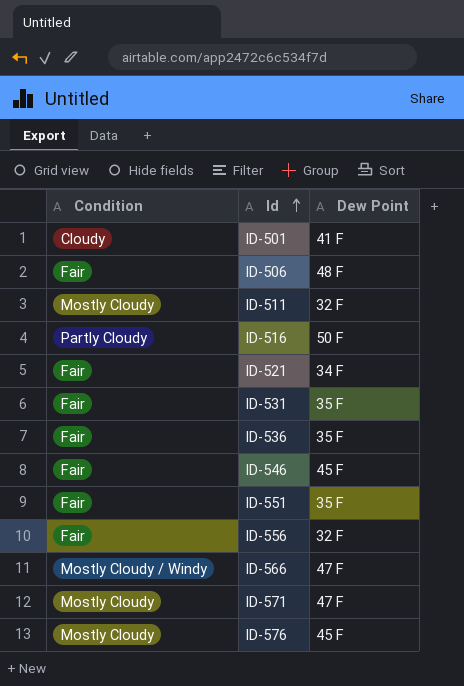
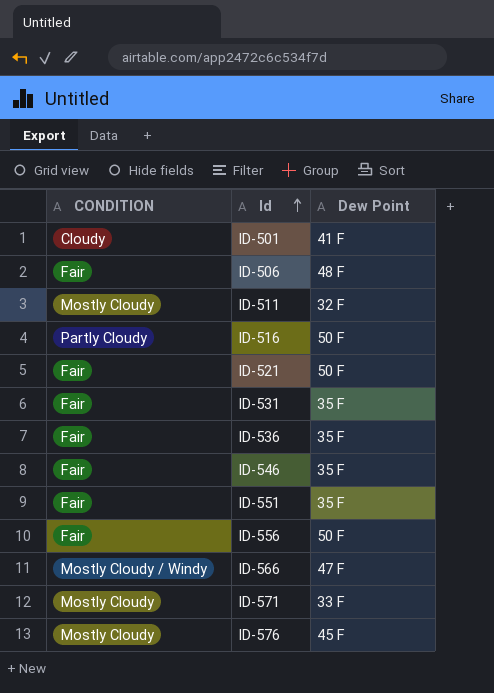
column name: Condition -> CONDITION
ID-521 | Dew Point: 34 F -> 50 F
ID-546 | Dew Point: 45 F -> 35 F
ID-556 | Dew Point: 32 F -> 50 F
ID-571 | Dew Point: 47 F -> 33 F

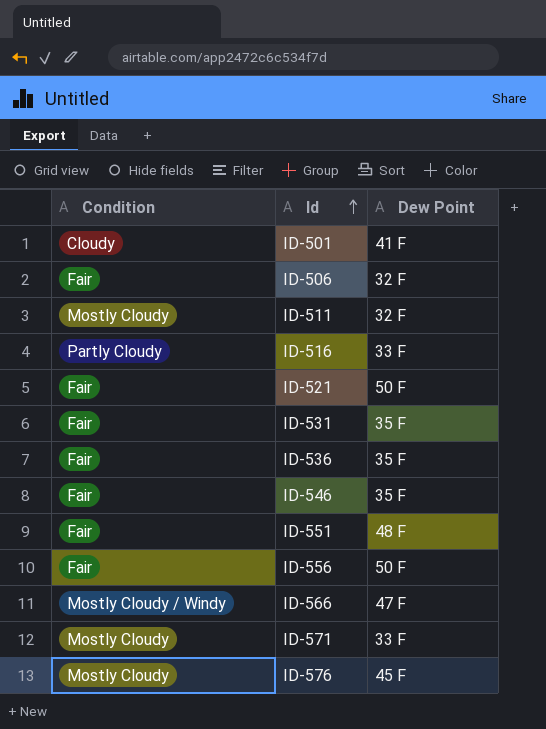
column name: CONDITION -> Condition
ID-506 | Dew Point: 48 F -> 32 F
ID-516 | Dew Point: 50 F -> 33 F
ID-551 | Dew Point: 35 F -> 48 F

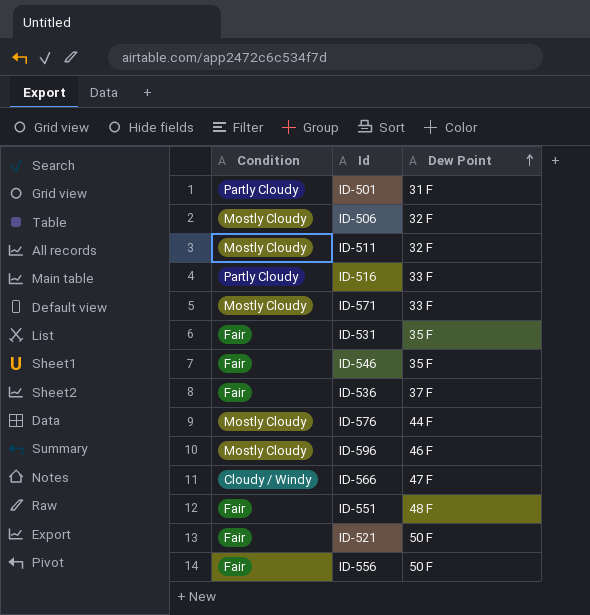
row order: Id ascending -> Dew Point ascending
ID-501 | Condition: Cloudy -> Partly Cloudy
ID-501 | Dew Point: 41 F -> 31 F
ID-506 | Condition: Fair -> Mostly Cloudy
ID-536 | Dew Point: 35 F -> 37 F
ID-576 | Dew Point: 45 F -> 44 F
row ID-596: none -> Mostly Cloudy | 46 F
ID-566 | Condition: Mostly Cloudy / Windy -> Cloudy / Windy

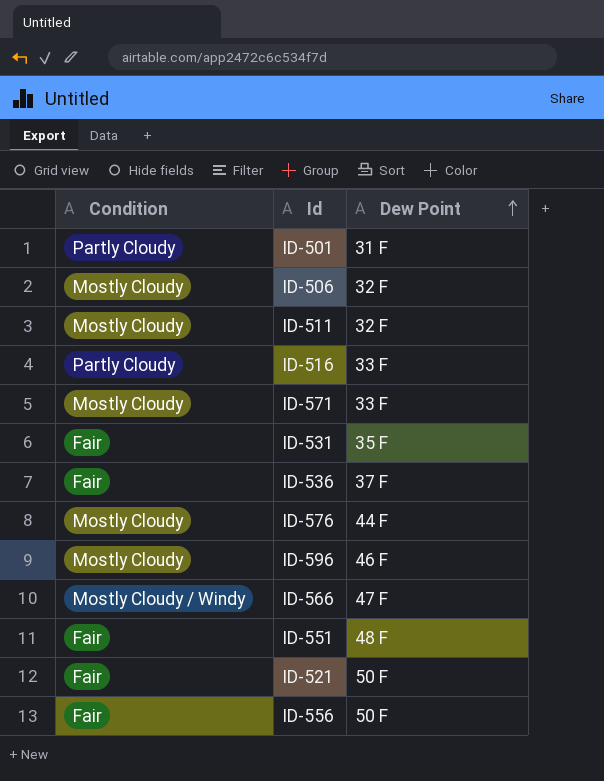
row ID-546: Fair | 35 F -> none
ID-566 | Condition: Cloudy / Windy -> Mostly Cloudy / Windy

